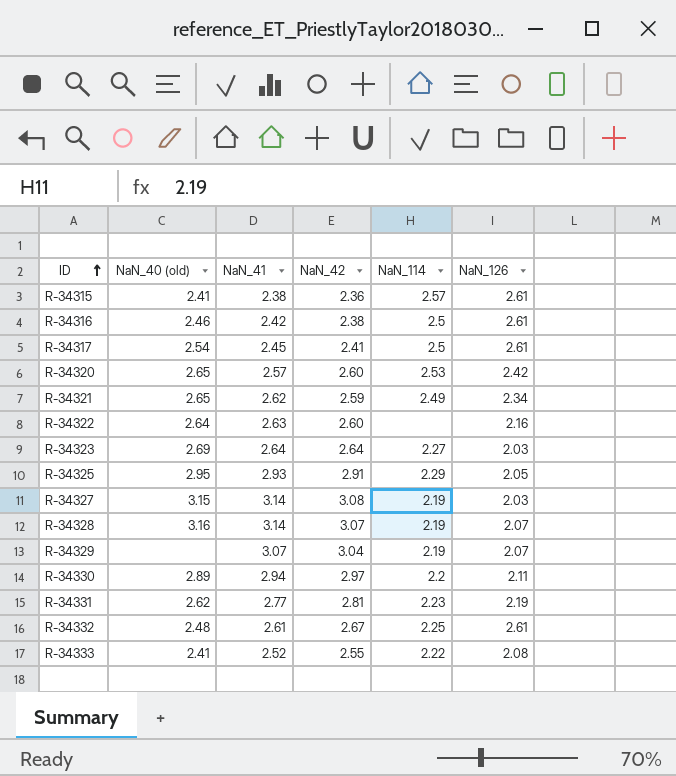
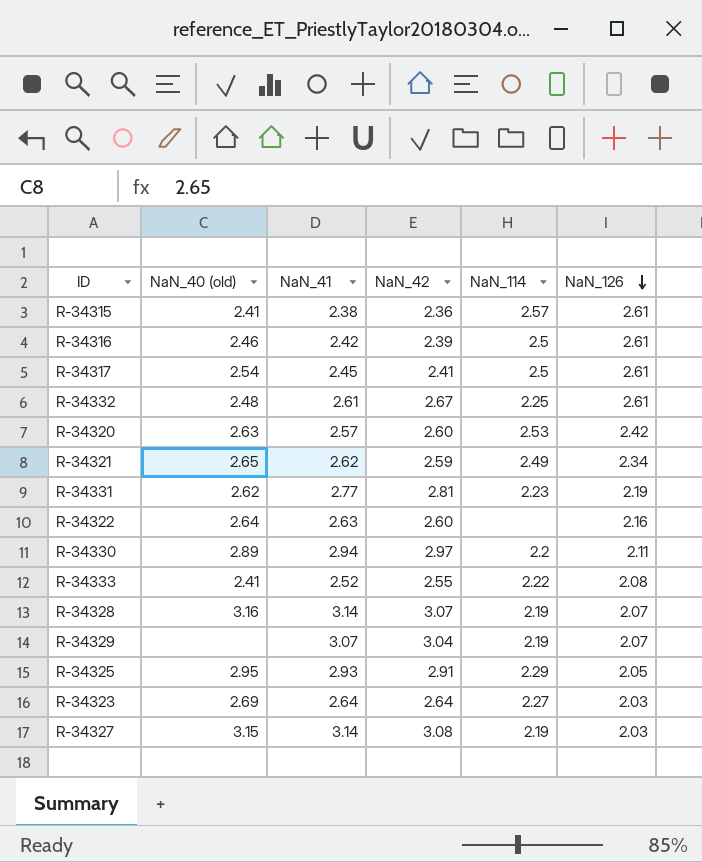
row order: ID ascending -> NaN_126 descending
R-34316 | NaN_42: 2.38 -> 2.39
R-34320 | NaN_40 (old): 2.65 -> 2.63

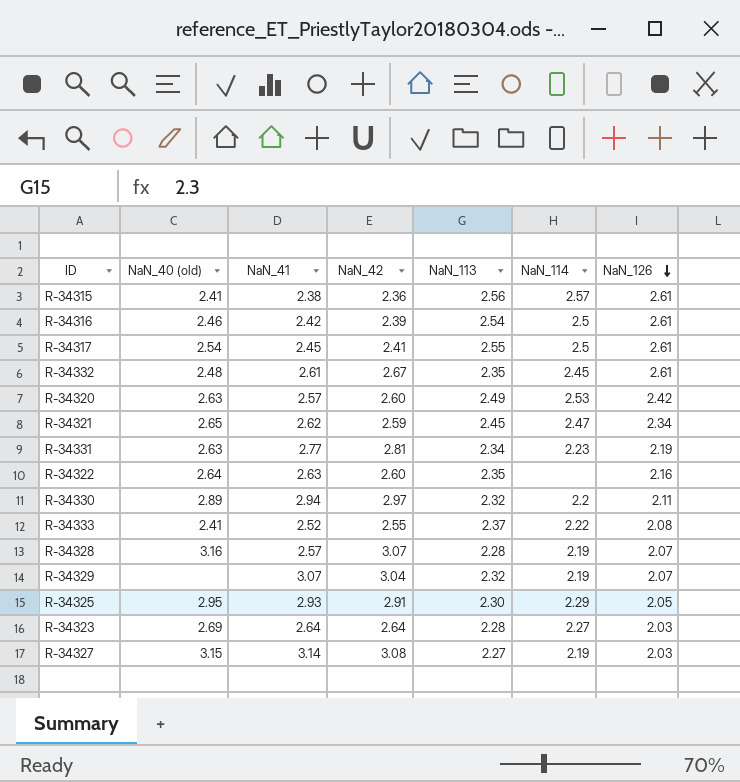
column NaN_113 | position: none -> 5
R-34332 | NaN_114: 2.25 -> 2.45
R-34321 | NaN_114: 2.49 -> 2.47
R-34331 | NaN_40 (old): 2.62 -> 2.63
R-34328 | NaN_41: 3.14 -> 2.57

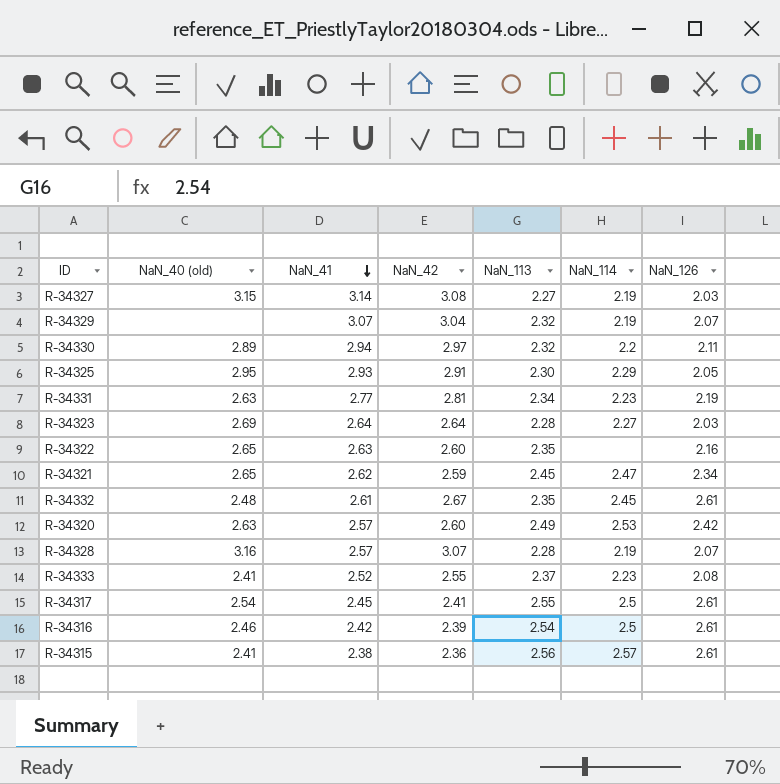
row order: NaN_126 descending -> NaN_41 descending
R-34322 | NaN_40 (old): 2.64 -> 2.65
R-34333 | NaN_114: 2.22 -> 2.23

